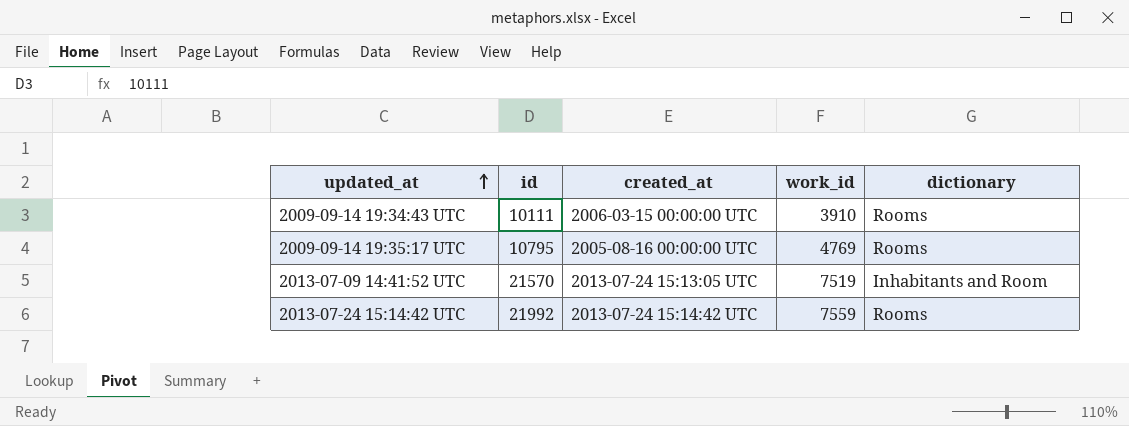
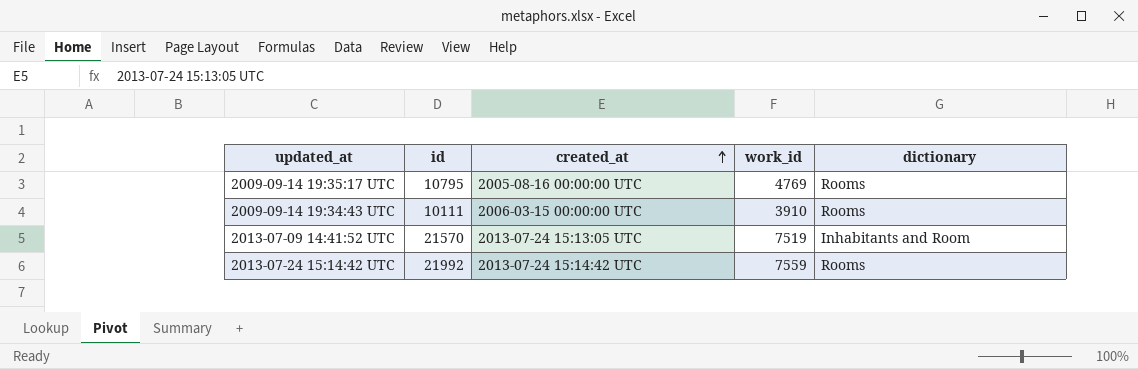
row order: updated_at ascending -> created_at ascending

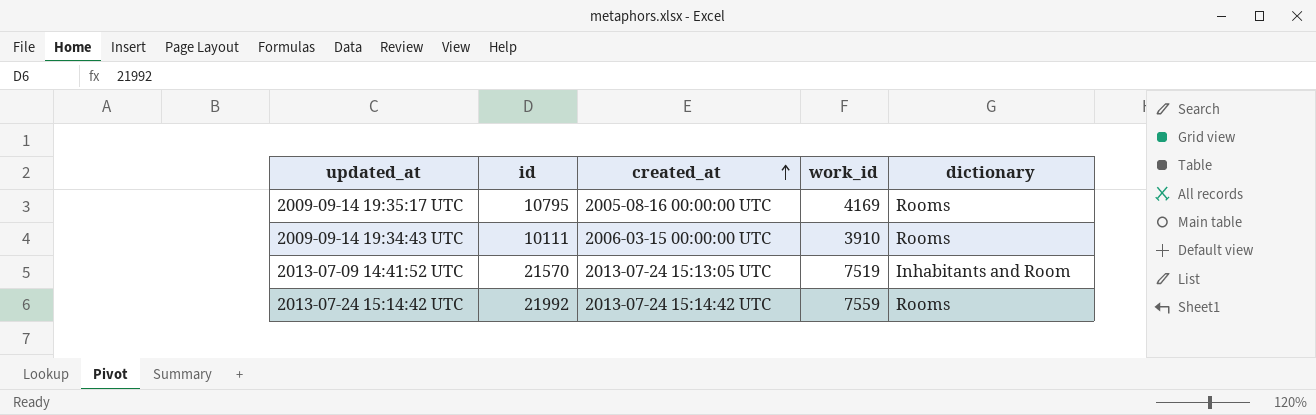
2009-09-14 19:35:17 UTC | work_id: 4769 -> 4169

